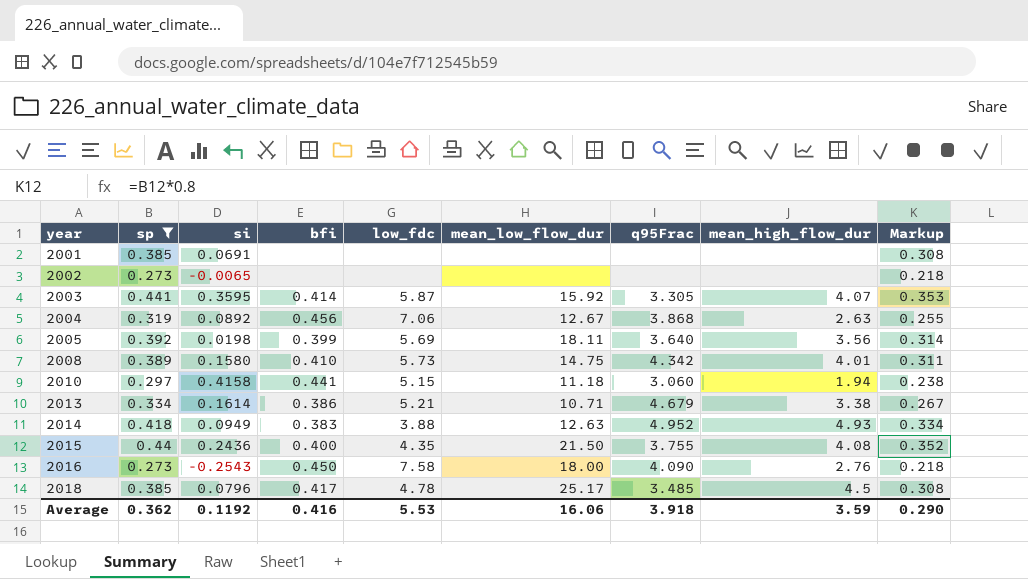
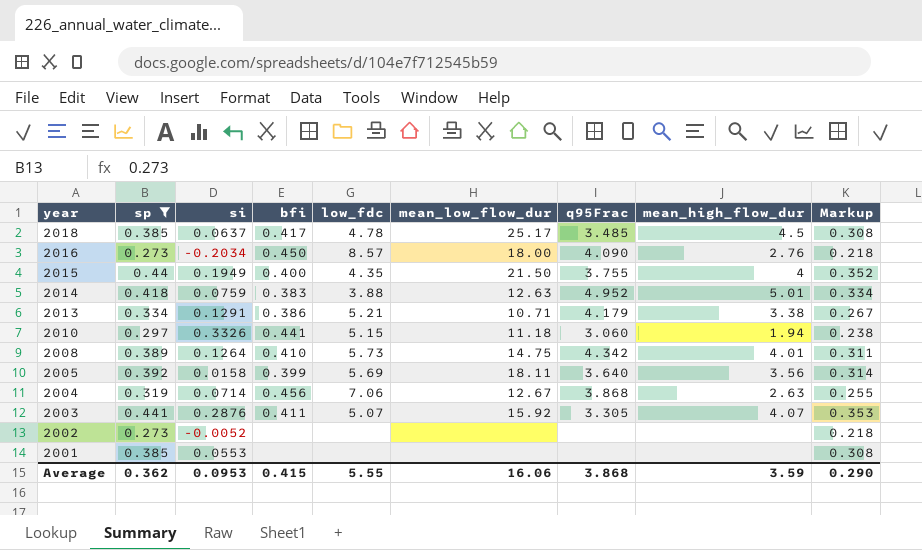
row order: year ascending -> year descending
2018 | si: 0.0796 -> 0.0637
2016 | si: -0.2543 -> -0.2034
2016 | low_fdc: 7.58 -> 8.57
2015 | si: 0.2436 -> 0.1949
2015 | mean_high_flow_dur: 4.08 -> 4
2014 | si: 0.0949 -> 0.0759
2014 | mean_high_flow_dur: 4.93 -> 5.01
2013 | si: 0.1614 -> 0.1291
2013 | q95Frac: 4.679 -> 4.179
2010 | si: 0.4158 -> 0.3326
2008 | si: 0.1580 -> 0.1264
2005 | si: 0.0198 -> 0.0158
2004 | si: 0.0892 -> 0.0714
2003 | si: 0.3595 -> 0.2876
2003 | bfi: 0.414 -> 0.411
2003 | low_fdc: 5.87 -> 5.07
2002 | si: -0.0065 -> -0.0052
2001 | si: 0.0691 -> 0.0553
Average | si: 0.1192 -> 0.0953
Average | bfi: 0.416 -> 0.415
Average | low_fdc: 5.53 -> 5.55
Average | q95Frac: 3.918 -> 3.868

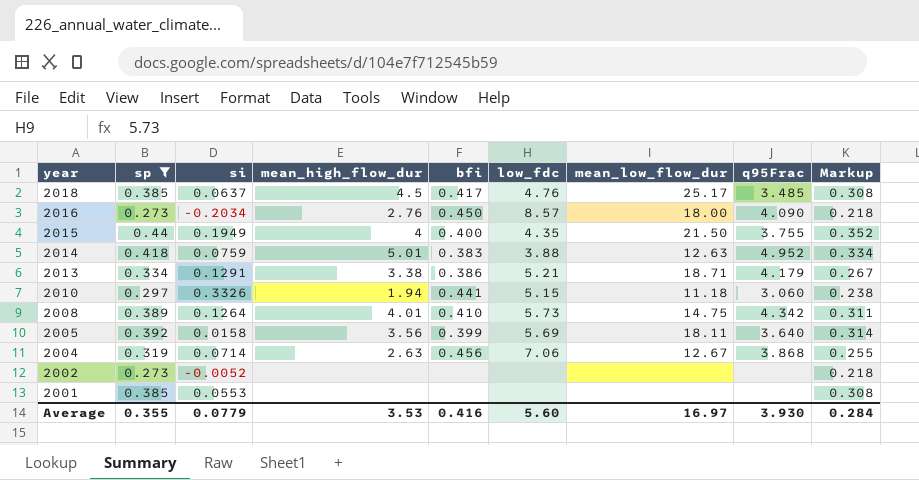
column mean_high_flow_dur | position: 8 -> 4
row 2003: 0.441 | 0.2876 | 0.411 | 5.07 | 15.92 | 3.305 | 4.07 | 0.353 -> none
2018 | low_fdc: 4.78 -> 4.76
2013 | mean_low_flow_dur: 10.71 -> 18.71
Average | sp: 0.362 -> 0.355
Average | si: 0.0953 -> 0.0779
Average | mean_high_flow_dur: 3.59 -> 3.53
Average | bfi: 0.415 -> 0.416
Average | low_fdc: 5.55 -> 5.60
Average | mean_low_flow_dur: 16.06 -> 16.97
Average | q95Frac: 3.868 -> 3.930
Average | Markup: 0.290 -> 0.284

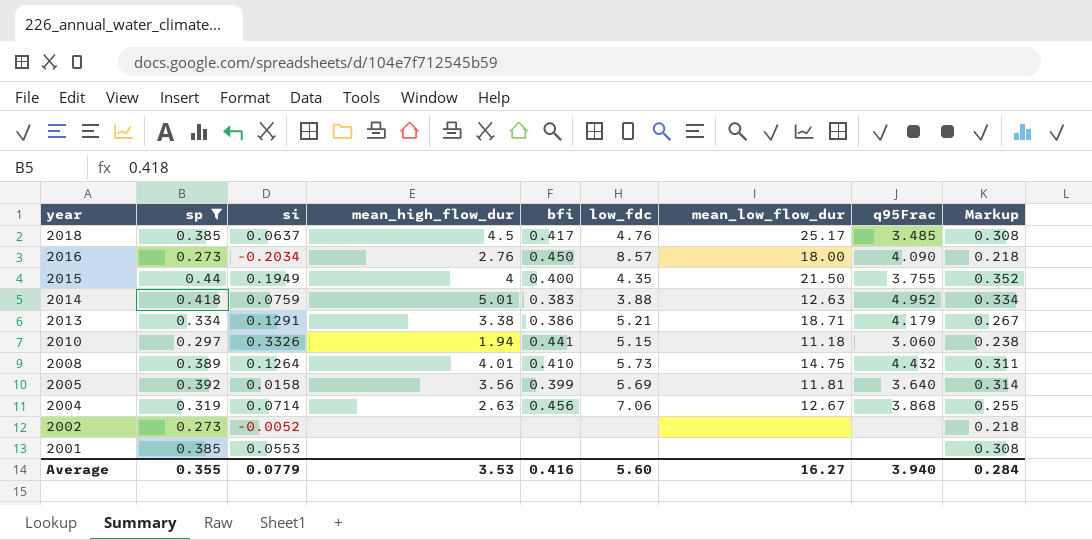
2008 | q95Frac: 4.342 -> 4.432
2005 | mean_low_flow_dur: 18.11 -> 11.81
Average | mean_low_flow_dur: 16.97 -> 16.27
Average | q95Frac: 3.930 -> 3.940

